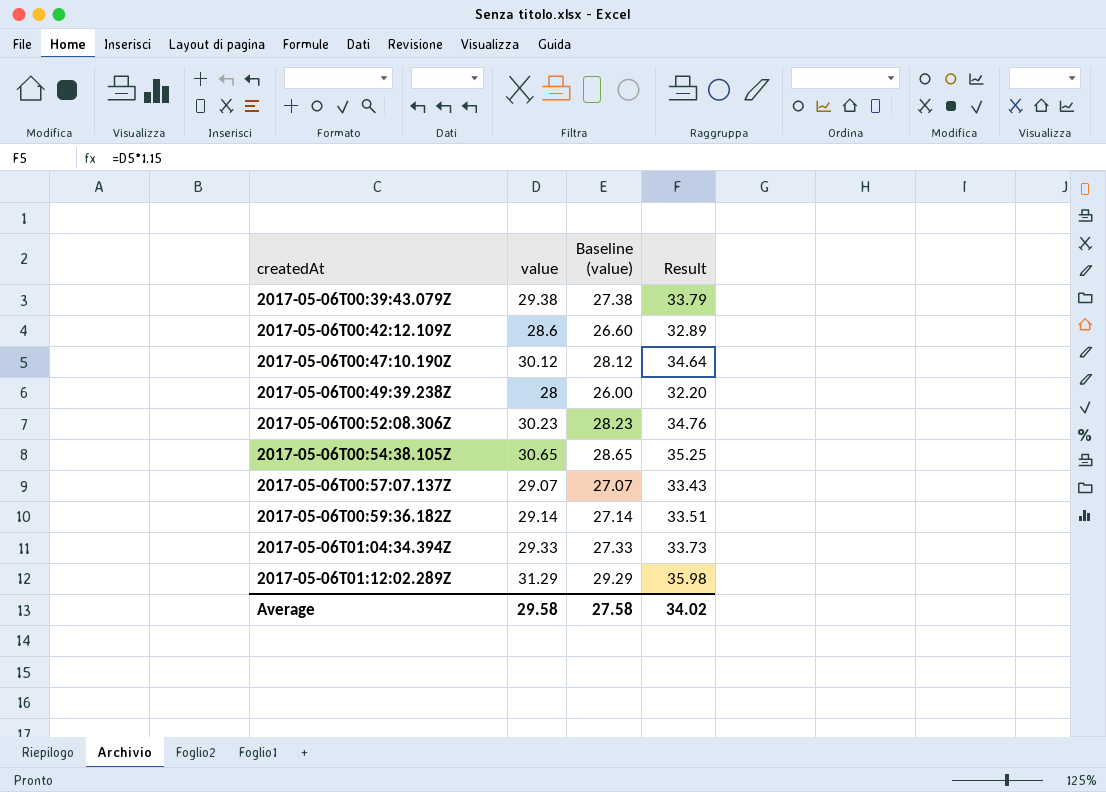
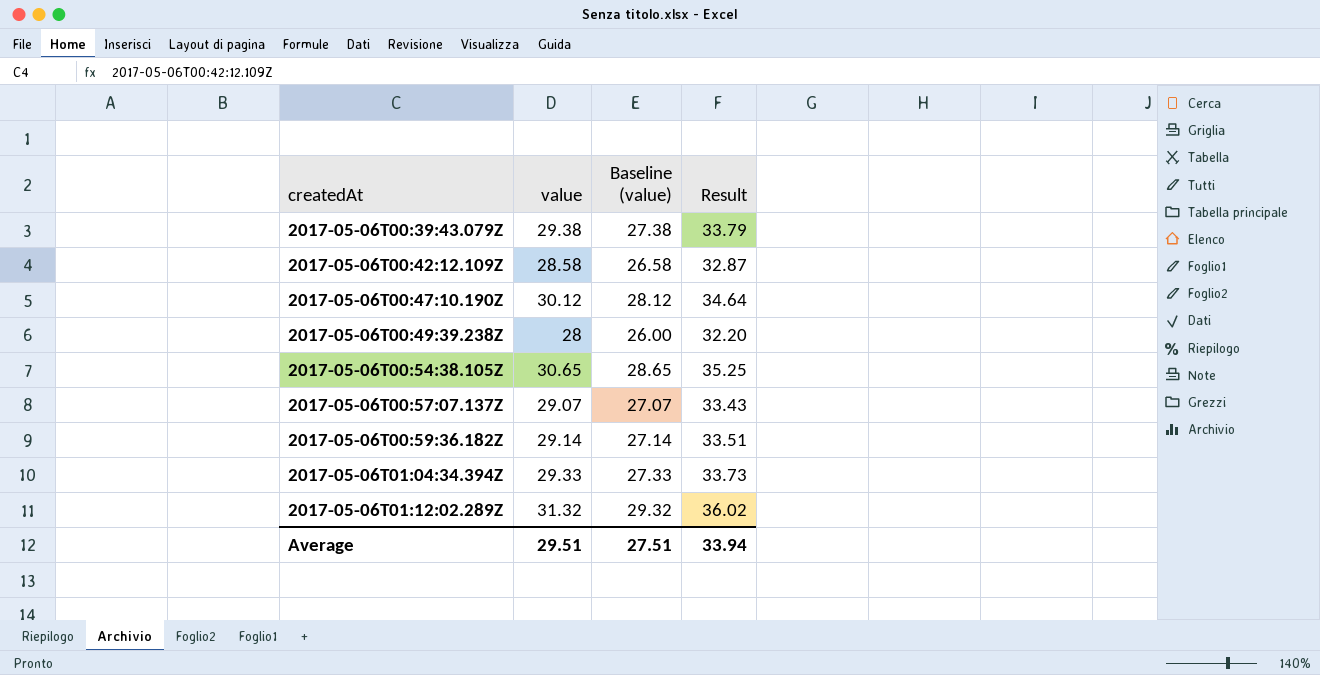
row 2017-05-06T00:52:08.306Z: 30.23 | 28.23 | 34.76 -> none
2017-05-06T00:42:12.109Z | value: 28.6 -> 28.58
2017-05-06T00:42:12.109Z | Baseline (value): 26.60 -> 26.58
2017-05-06T00:42:12.109Z | Result: 32.89 -> 32.87
2017-05-06T01:12:02.289Z | value: 31.29 -> 31.32
2017-05-06T01:12:02.289Z | Baseline (value): 29.29 -> 29.32
2017-05-06T01:12:02.289Z | Result: 35.98 -> 36.02
Average | value: 29.58 -> 29.51
Average | Baseline (value): 27.58 -> 27.51
Average | Result: 34.02 -> 33.94

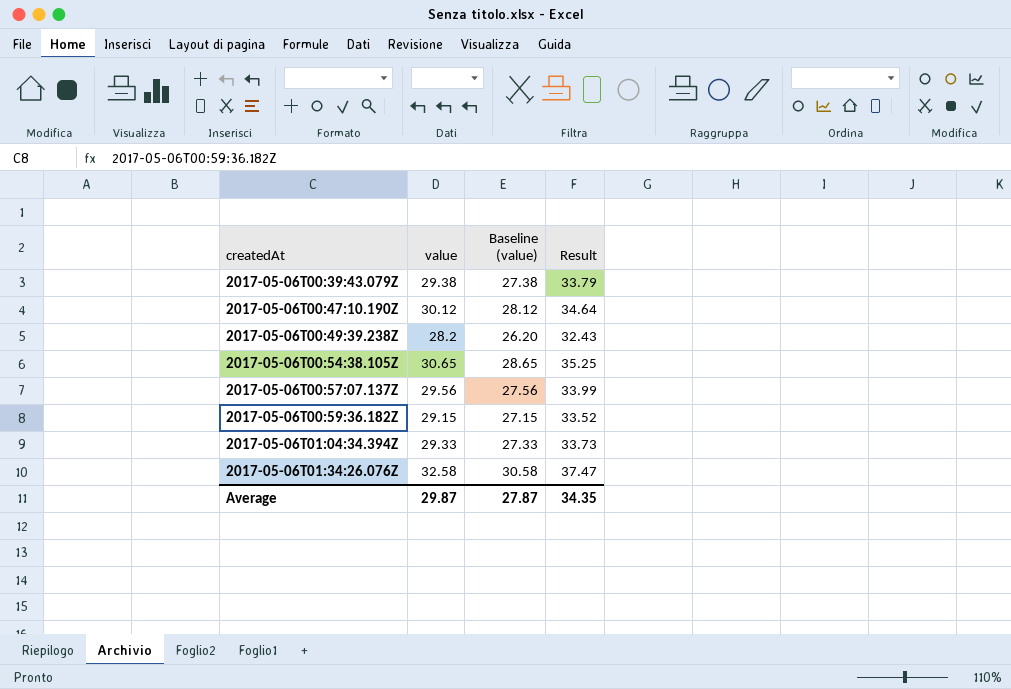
row 2017-05-06T00:42:12.109Z: 28.58 | 26.58 | 32.87 -> none
row 2017-05-06T01:12:02.289Z: 31.32 | 29.32 | 36.02 -> none
2017-05-06T00:49:39.238Z | value: 28 -> 28.2
2017-05-06T00:49:39.238Z | Baseline (value): 26.00 -> 26.20
2017-05-06T00:49:39.238Z | Result: 32.20 -> 32.43
2017-05-06T00:57:07.137Z | value: 29.07 -> 29.56
2017-05-06T00:57:07.137Z | Baseline (value): 27.07 -> 27.56
2017-05-06T00:57:07.137Z | Result: 33.43 -> 33.99
2017-05-06T00:59:36.182Z | value: 29.14 -> 29.15
2017-05-06T00:59:36.182Z | Baseline (value): 27.14 -> 27.15
2017-05-06T00:59:36.182Z | Result: 33.51 -> 33.52
row 2017-05-06T01:34:26.076Z: none -> 32.58 | 30.58 | 37.47
Average | value: 29.51 -> 29.87
Average | Baseline (value): 27.51 -> 27.87
Average | Result: 33.94 -> 34.35

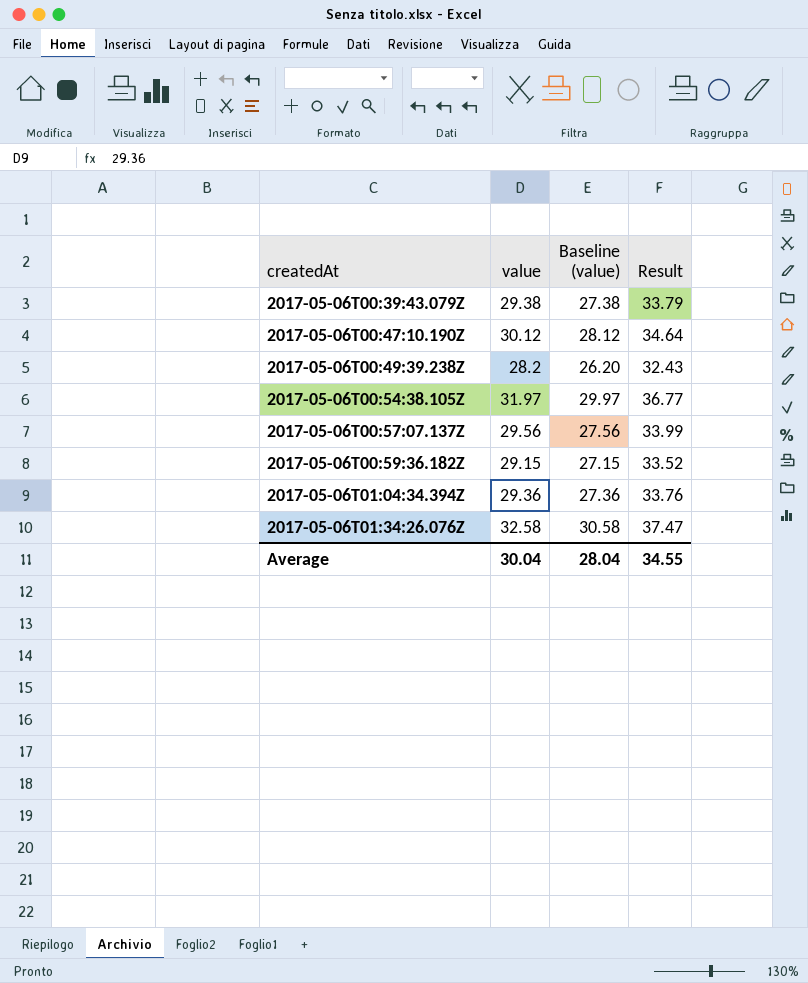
2017-05-06T00:54:38.105Z | value: 30.65 -> 31.97
2017-05-06T00:54:38.105Z | Baseline (value): 28.65 -> 29.97
2017-05-06T00:54:38.105Z | Result: 35.25 -> 36.77
2017-05-06T01:04:34.394Z | value: 29.33 -> 29.36
2017-05-06T01:04:34.394Z | Baseline (value): 27.33 -> 27.36
2017-05-06T01:04:34.394Z | Result: 33.73 -> 33.76
Average | value: 29.87 -> 30.04
Average | Baseline (value): 27.87 -> 28.04
Average | Result: 34.35 -> 34.55

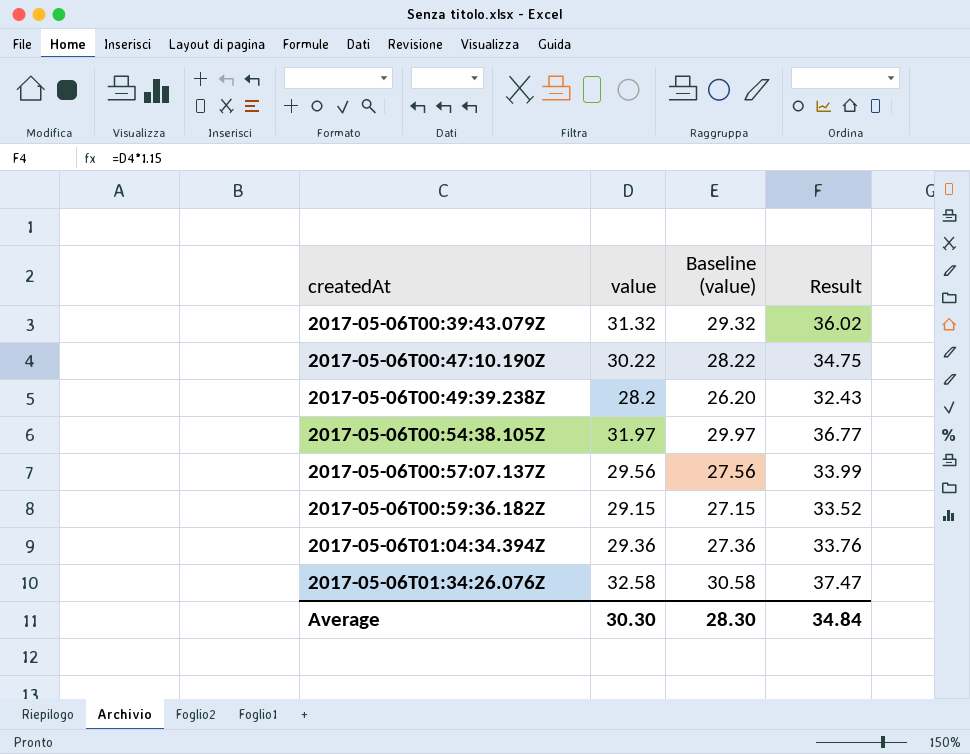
2017-05-06T00:39:43.079Z | value: 29.38 -> 31.32
2017-05-06T00:39:43.079Z | Baseline (value): 27.38 -> 29.32
2017-05-06T00:39:43.079Z | Result: 33.79 -> 36.02
2017-05-06T00:47:10.190Z | value: 30.12 -> 30.22
2017-05-06T00:47:10.190Z | Baseline (value): 28.12 -> 28.22
2017-05-06T00:47:10.190Z | Result: 34.64 -> 34.75
Average | value: 30.04 -> 30.30
Average | Baseline (value): 28.04 -> 28.30
Average | Result: 34.55 -> 34.84

